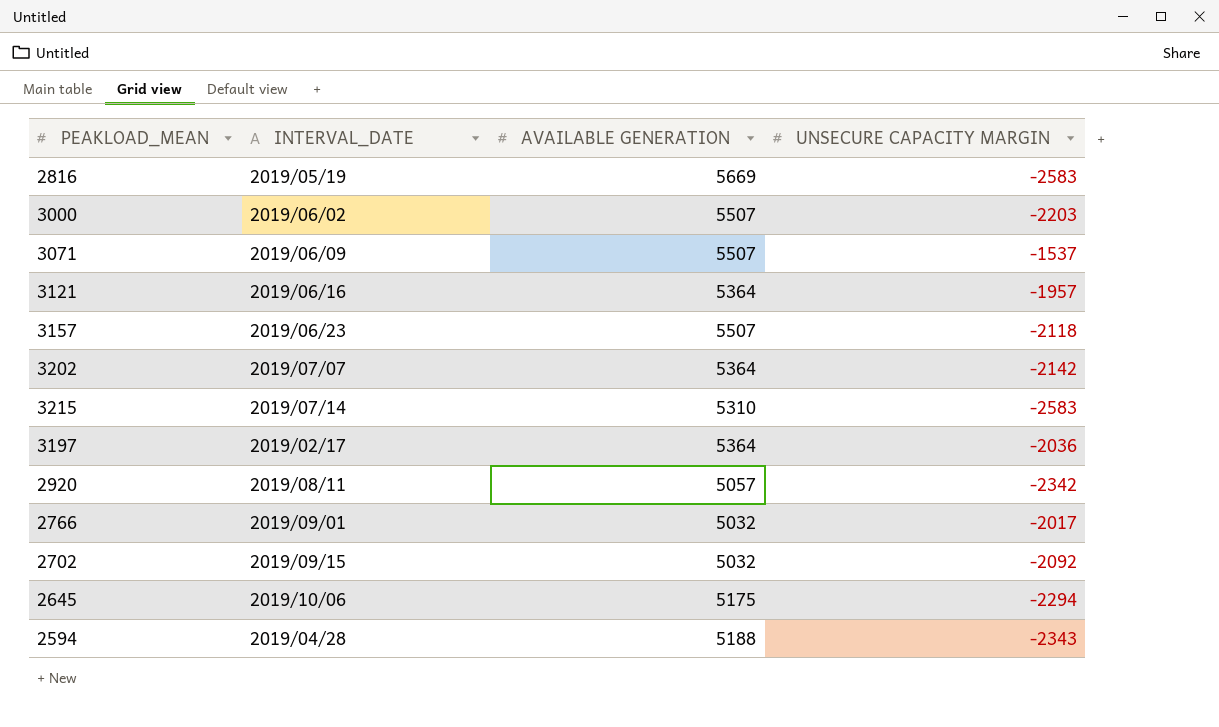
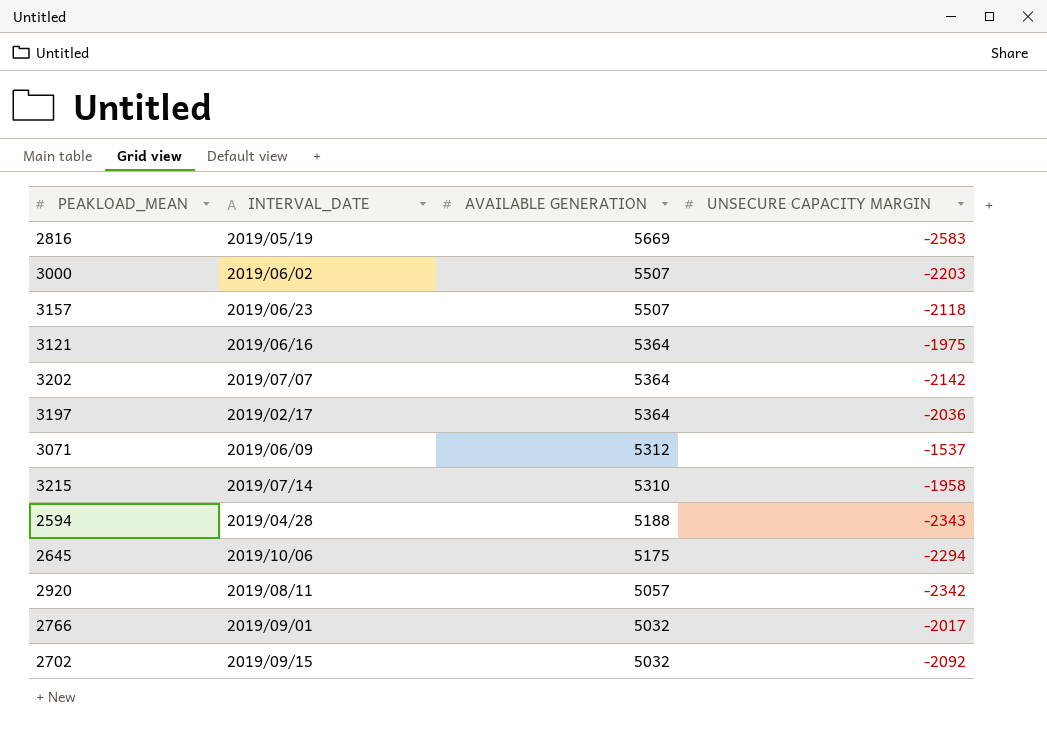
row order: none -> AVAILABLE GENERATION descending
3121 | UNSECURE CAPACITY MARGIN: -1957 -> -1975
3071 | AVAILABLE GENERATION: 5507 -> 5312
3215 | UNSECURE CAPACITY MARGIN: -2583 -> -1958

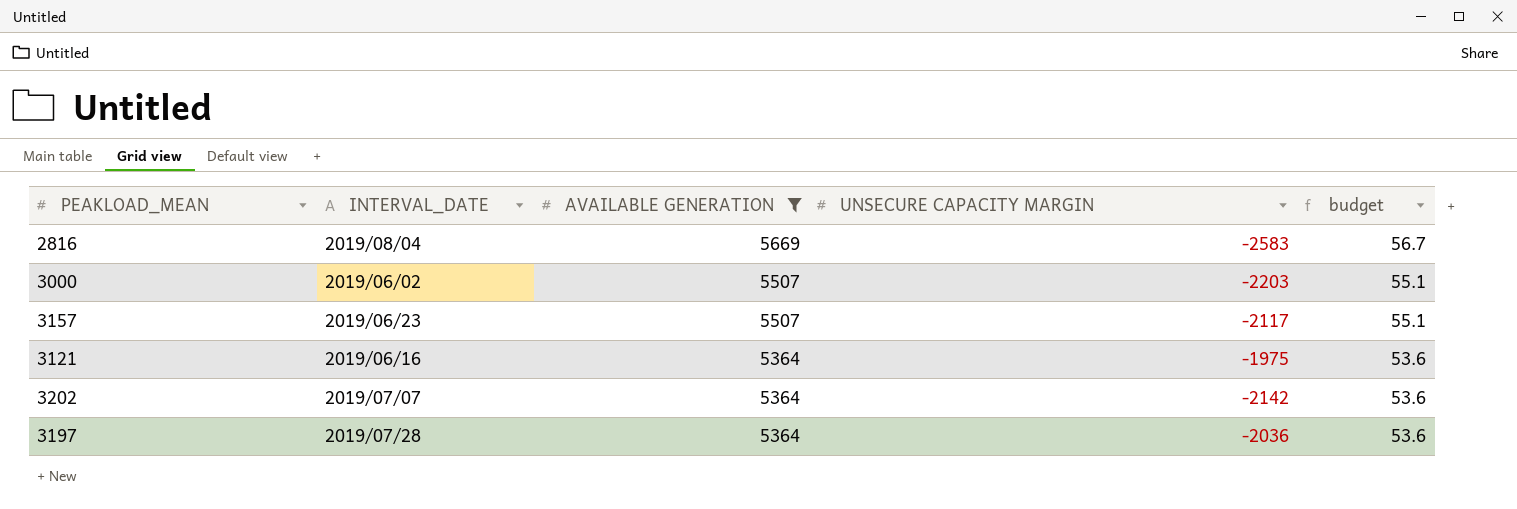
filter: none -> AVAILABLE GENERATION >= 5364
column budget | formula: none -> [AVAILABLE GENERATION] * 0.01
2816 | INTERVAL_DATE: 2019/05/19 -> 2019/08/04
3157 | UNSECURE CAPACITY MARGIN: -2118 -> -2117
3197 | INTERVAL_DATE: 2019/02/17 -> 2019/07/28

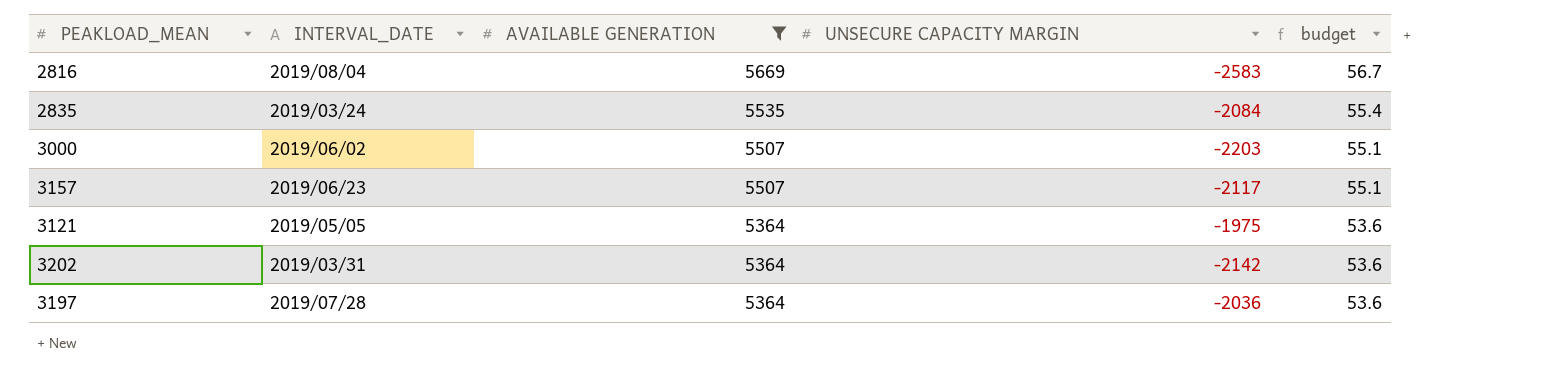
row 2835: none -> 2019/03/24 | 5535 | -2084 | 55.4
3121 | INTERVAL_DATE: 2019/06/16 -> 2019/05/05
3202 | INTERVAL_DATE: 2019/07/07 -> 2019/03/31

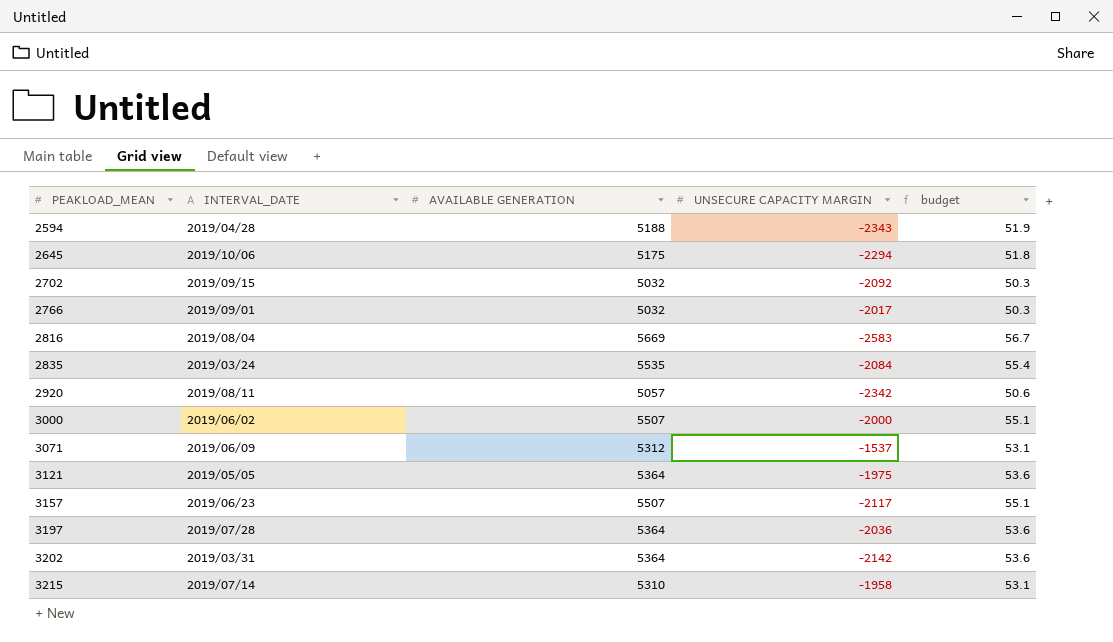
filter: AVAILABLE GENERATION >= 5364 -> none
row order: AVAILABLE GENERATION descending -> PEAKLOAD_MEAN ascending
3000 | UNSECURE CAPACITY MARGIN: -2203 -> -2000

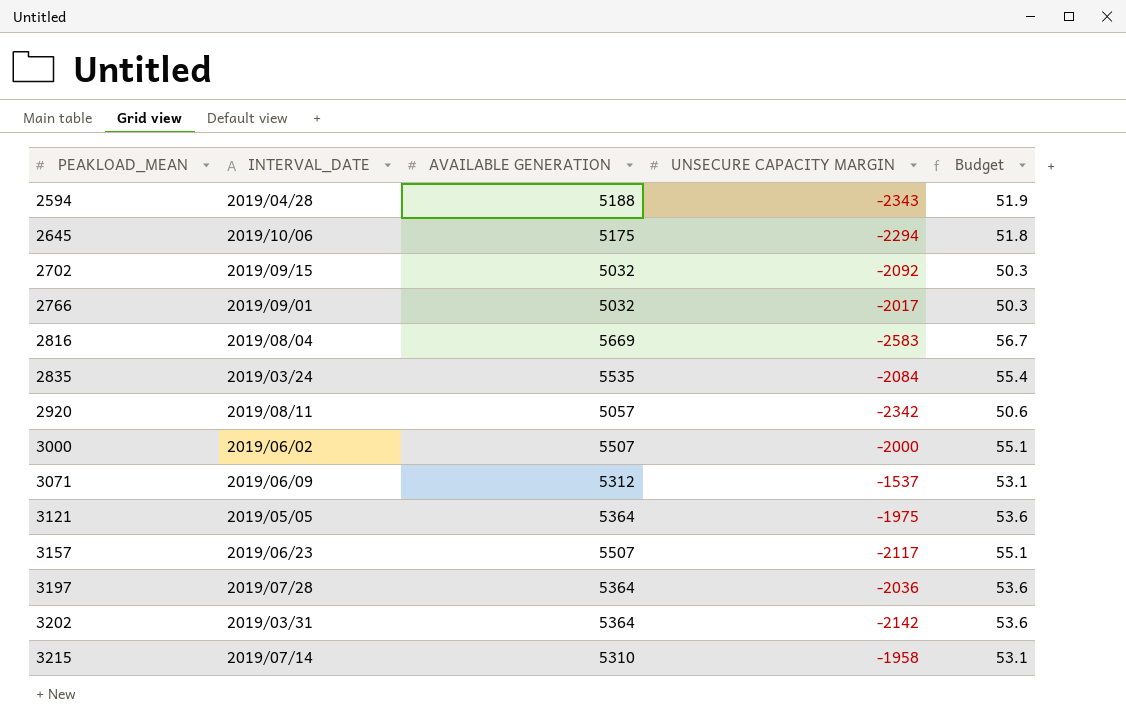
column name: budget -> Budget

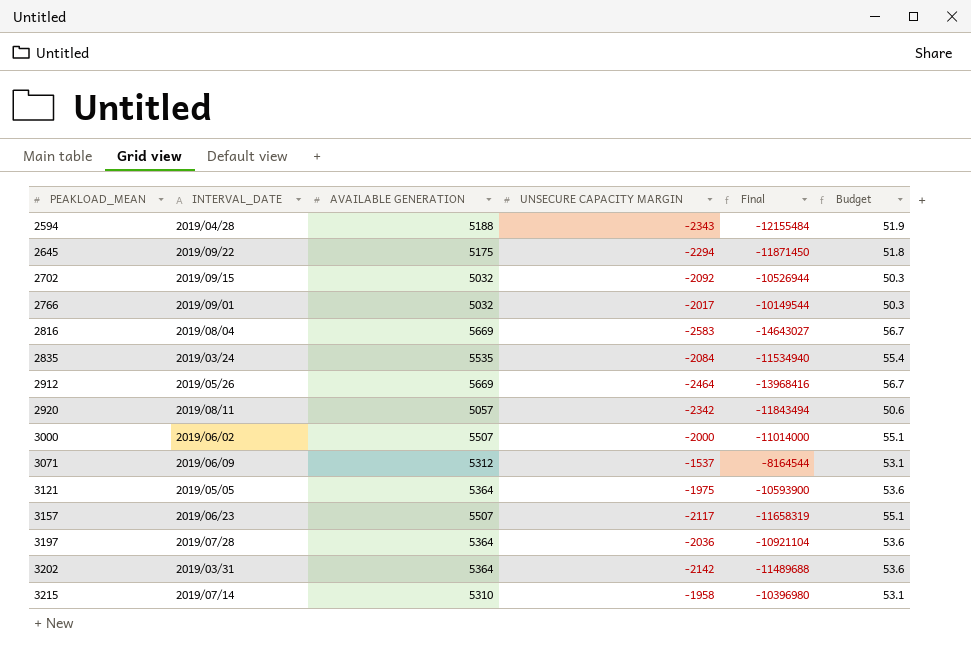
column Final | formula: none -> [AVAILABLE GENERATION] * [UNSECURE CAPACITY MARGIN]
2645 | INTERVAL_DATE: 2019/10/06 -> 2019/09/22
row 2912: none -> 2019/05/26 | 5669 | -2464 | -13968416 | 56.7

